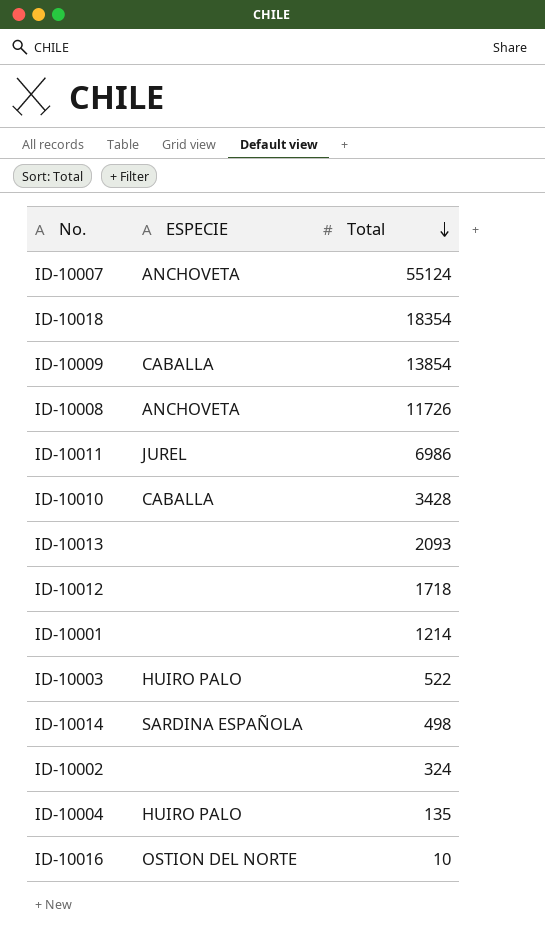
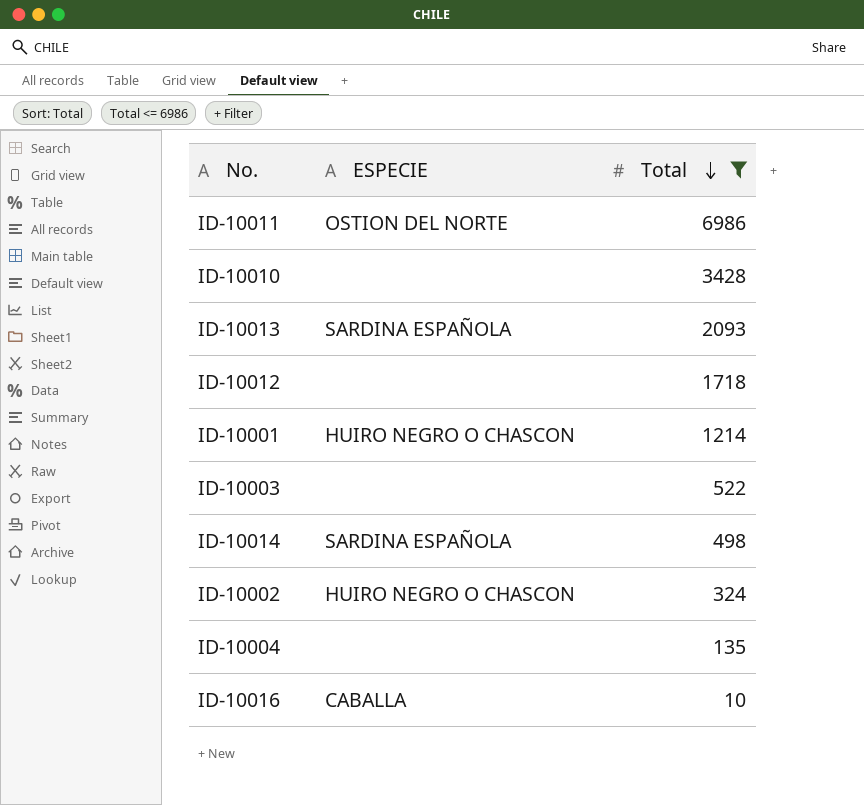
filter: none -> Total <= 6986
ID-10011 | ESPECIE: JUREL -> OSTION DEL NORTE
ID-10010 | ESPECIE: CABALLA -> none
ID-10013 | ESPECIE: none -> SARDINA ESPAÑOLA
ID-10001 | ESPECIE: none -> HUIRO NEGRO O CHASCON
ID-10003 | ESPECIE: HUIRO PALO -> none
ID-10002 | ESPECIE: none -> HUIRO NEGRO O CHASCON
ID-10004 | ESPECIE: HUIRO PALO -> none
ID-10016 | ESPECIE: OSTION DEL NORTE -> CABALLA

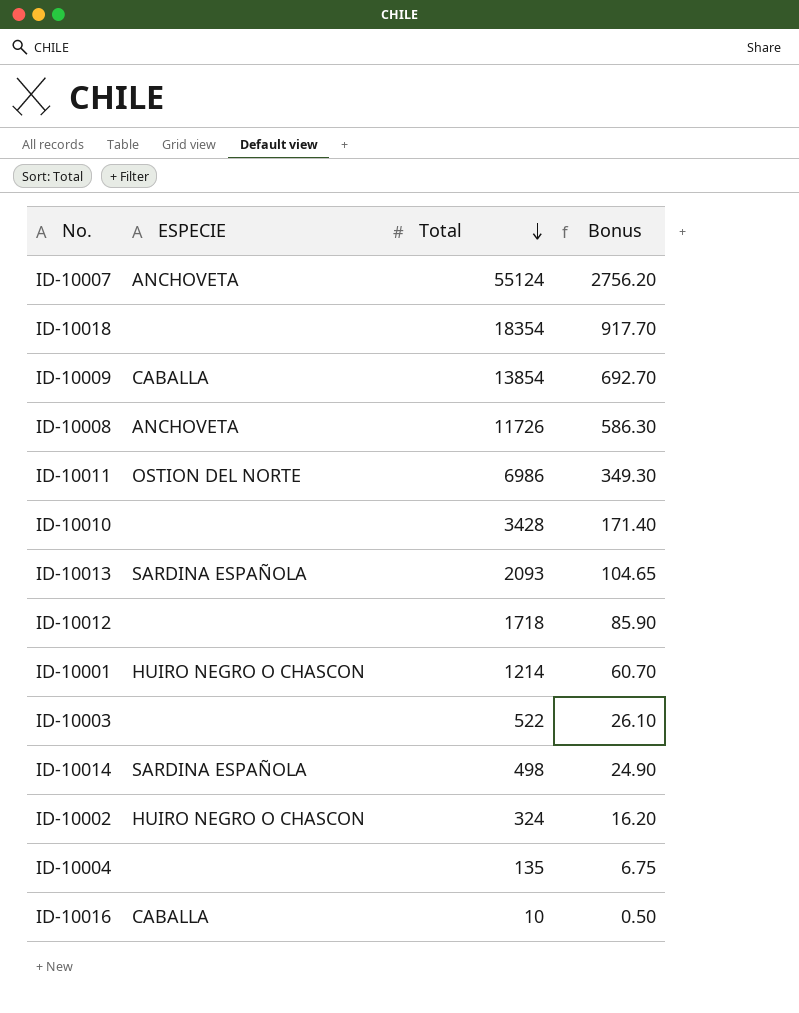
filter: Total <= 6986 -> none
column Bonus | formula: none -> [Total] * 0.05

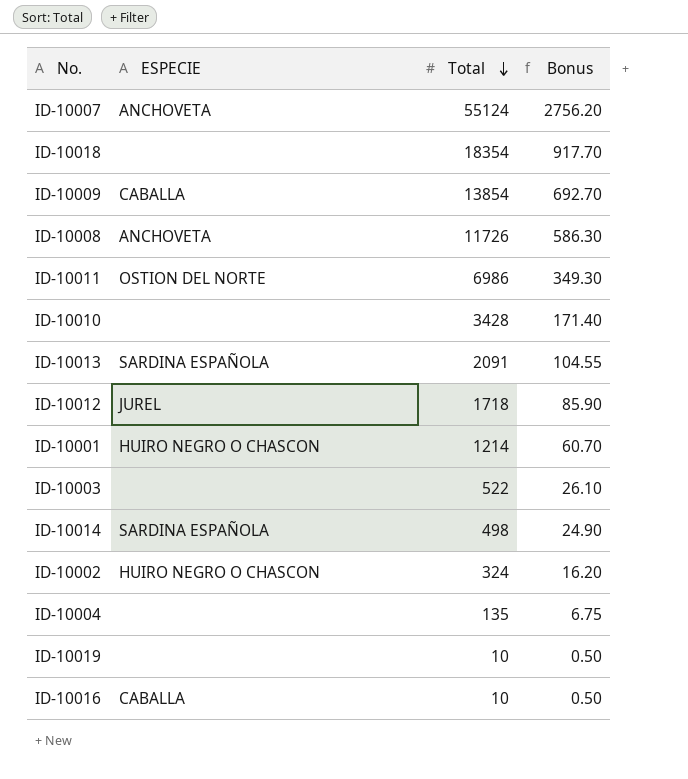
ID-10013 | Total: 2093 -> 2091
ID-10013 | Bonus: 104.65 -> 104.55
ID-10012 | ESPECIE: none -> JUREL
row ID-10019: none -> none | 10 | 0.50

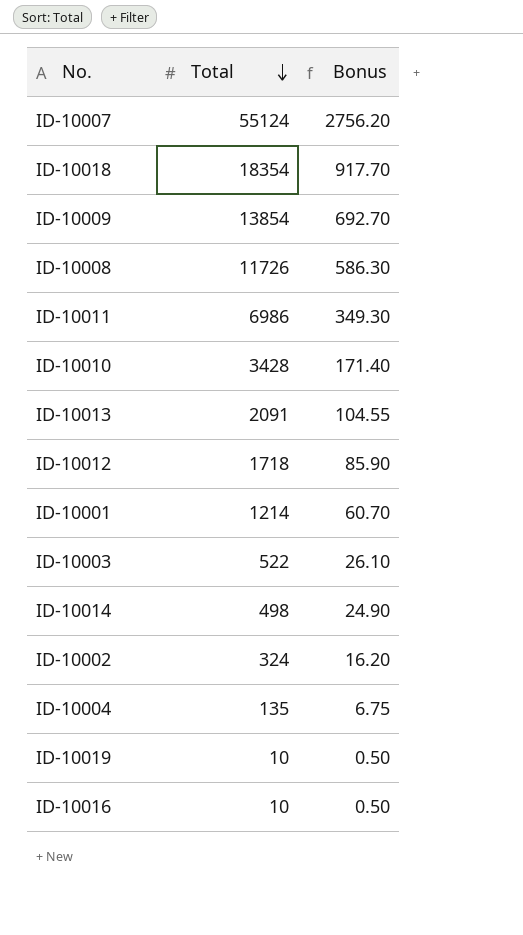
column ESPECIE | position: 2 -> none

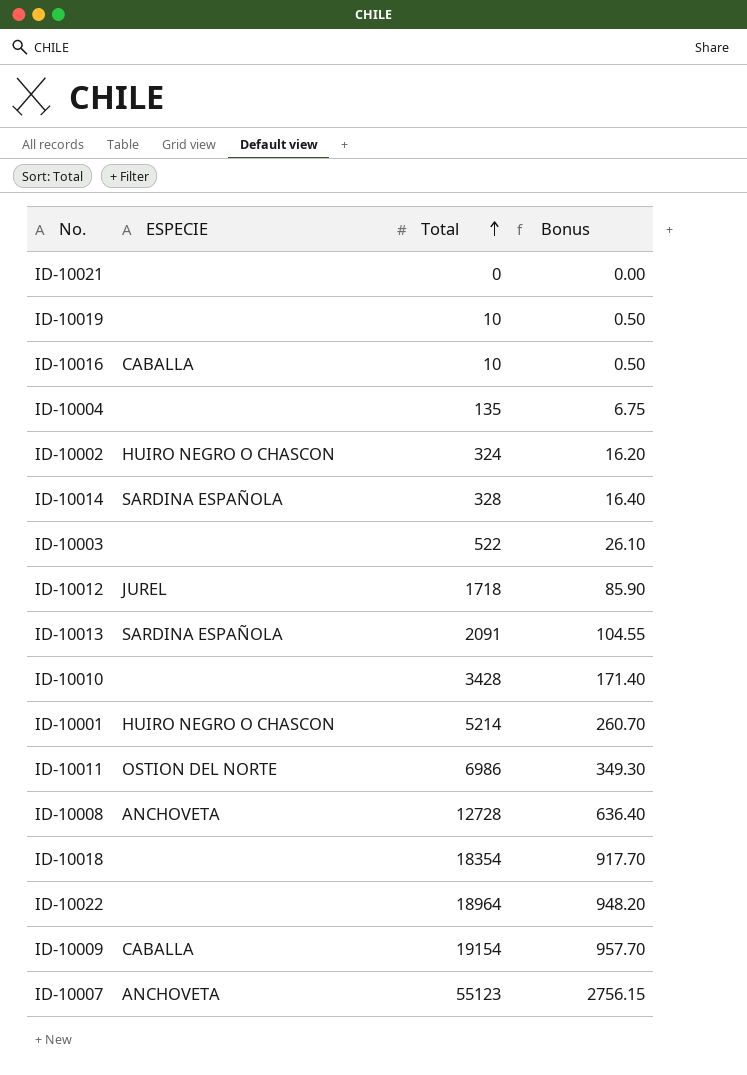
row order: Total descending -> Total ascending
column ESPECIE | position: none -> 2
row ID-10021: none -> none | 0 | 0.00
ID-10014 | Total: 498 -> 328
ID-10014 | Bonus: 24.90 -> 16.40
ID-10001 | Total: 1214 -> 5214
ID-10001 | Bonus: 60.70 -> 260.70
ID-10008 | Total: 11726 -> 12728
ID-10008 | Bonus: 586.30 -> 636.40
row ID-10022: none -> none | 18964 | 948.20
ID-10009 | Total: 13854 -> 19154
ID-10009 | Bonus: 692.70 -> 957.70
ID-10007 | Total: 55124 -> 55123
ID-10007 | Bonus: 2756.20 -> 2756.15

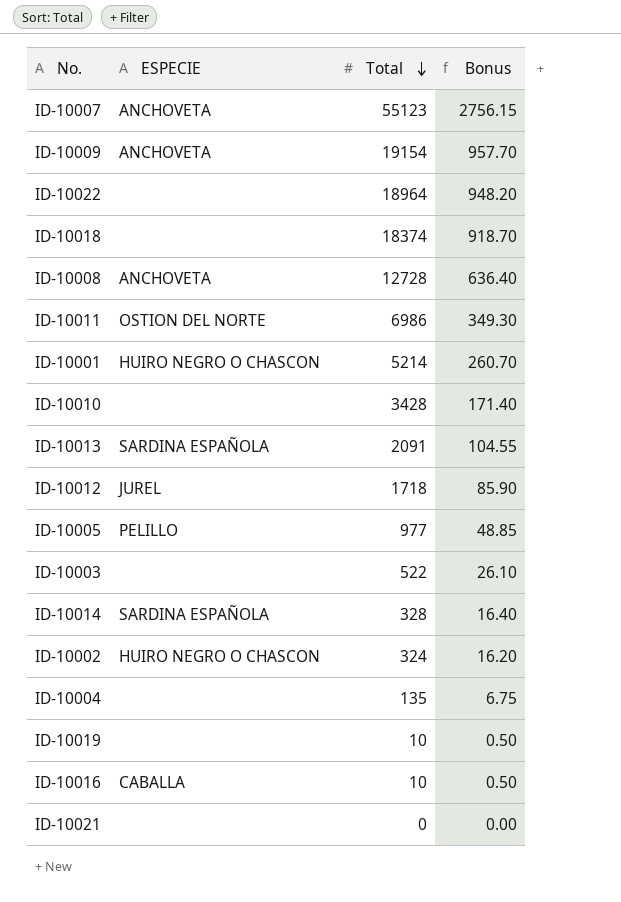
row order: Total ascending -> Total descending
ID-10009 | ESPECIE: CABALLA -> ANCHOVETA
ID-10018 | Total: 18354 -> 18374
ID-10018 | Bonus: 917.70 -> 918.70
row ID-10005: none -> PELILLO | 977 | 48.85

